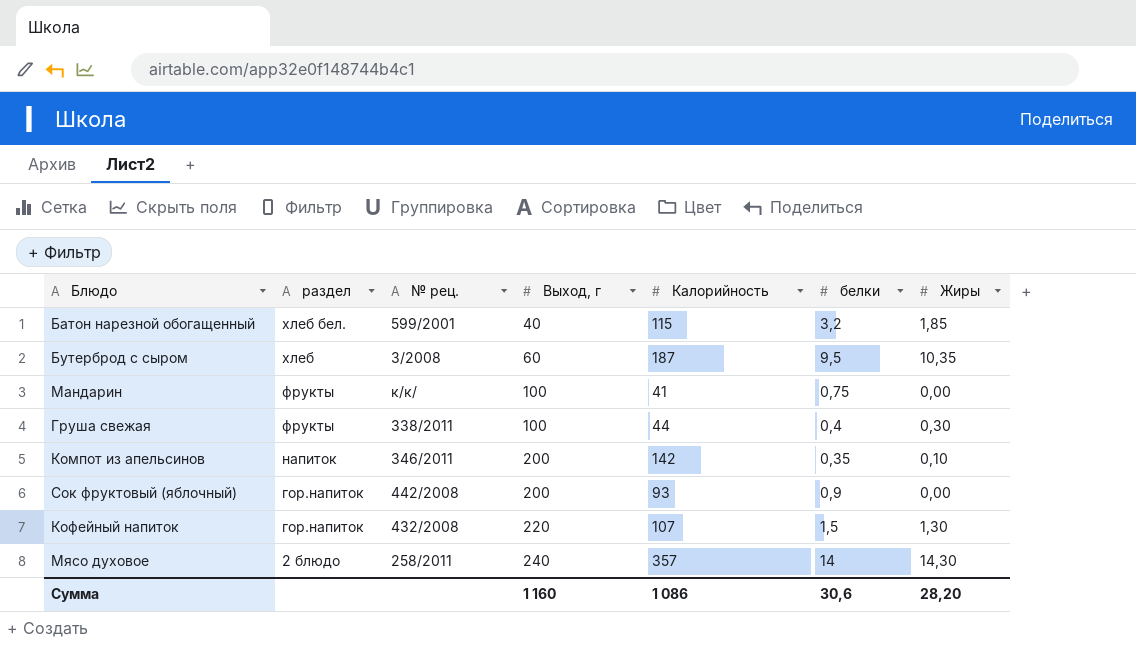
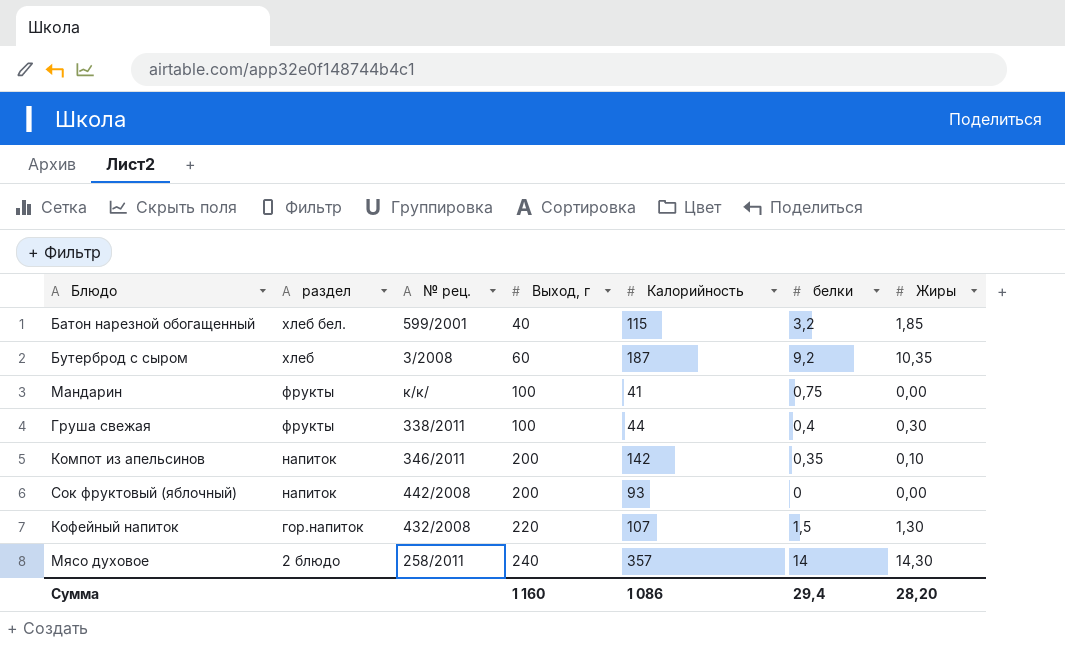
Бутерброд с сыром | белки: 9,5 -> 9,2
Сок фруктовый (яблочный) | раздел: гор.напиток -> напиток
Сок фруктовый (яблочный) | белки: 0,9 -> 0
Сумма | белки: 30,6 -> 29,4

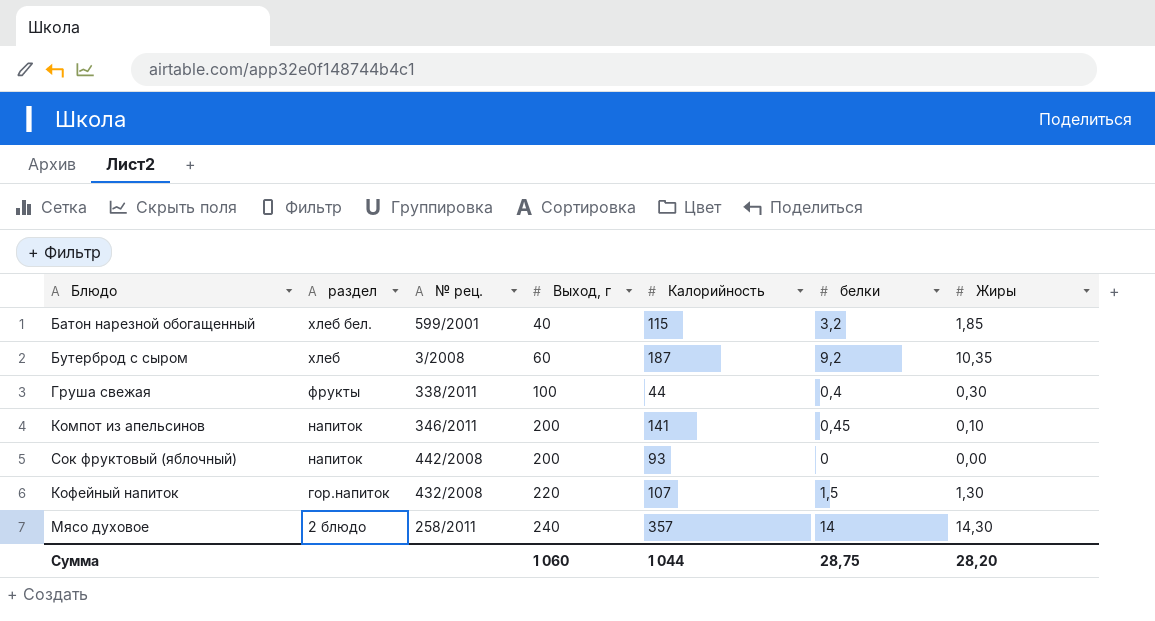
row Мандарин: фрукты | к/к/ | 100 | 41 | 0,75 | 0,00 -> none
Компот из апельсинов | Калорийность: 142 -> 141
Компот из апельсинов | белки: 0,35 -> 0,45
Сумма | Выход, г: 1 160 -> 1 060
Сумма | Калорийность: 1 086 -> 1 044
Сумма | белки: 29,4 -> 28,75

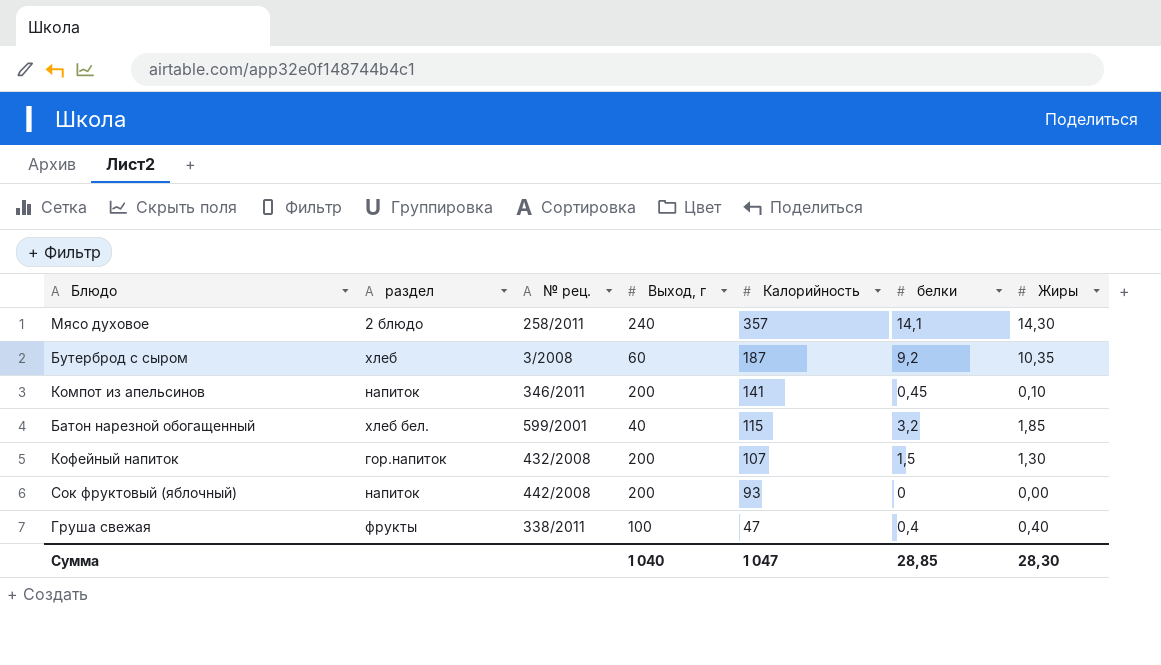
row order: раздел descending -> Калорийность descending
Мясо духовое | белки: 14 -> 14,1
Кофейный напиток | Выход, г: 220 -> 200
Груша свежая | Калорийность: 44 -> 47
Груша свежая | Жиры: 0,30 -> 0,40
Сумма | Выход, г: 1 060 -> 1 040
Сумма | Калорийность: 1 044 -> 1 047
Сумма | белки: 28,75 -> 28,85
Сумма | Жиры: 28,20 -> 28,30

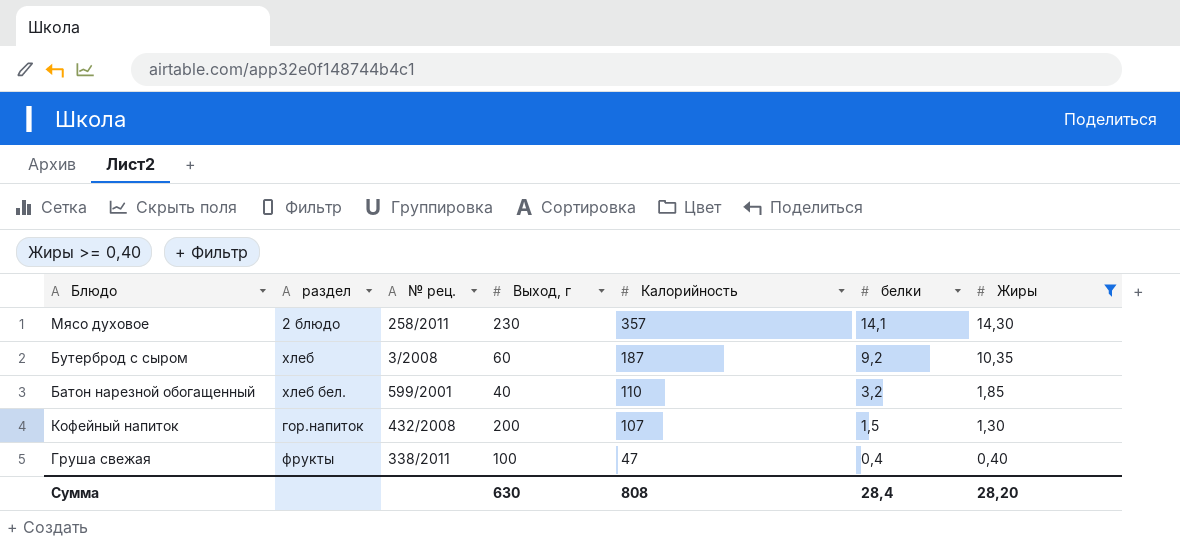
filter: none -> Жиры >= 0,40
Мясо духовое | Выход, г: 240 -> 230
Батон нарезной обогащенный | Калорийность: 115 -> 110
Сумма | Выход, г: 1 040 -> 630
Сумма | Калорийность: 1 047 -> 808
Сумма | белки: 28,85 -> 28,4
Сумма | Жиры: 28,30 -> 28,20

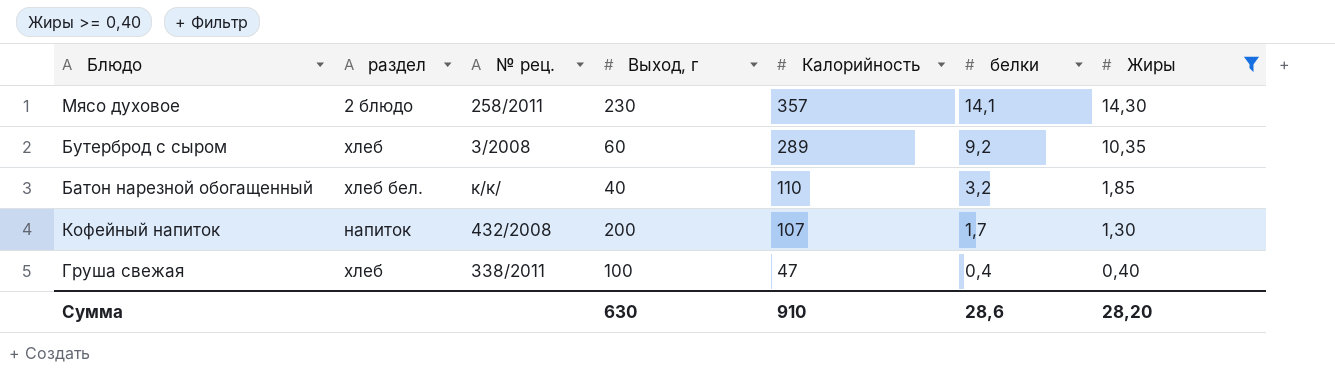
Бутерброд с сыром | Калорийность: 187 -> 289
Батон нарезной обогащенный | № рец.: 599/2001 -> к/к/
Кофейный напиток | раздел: гор.напиток -> напиток
Кофейный напиток | белки: 1,5 -> 1,7
Груша свежая | раздел: фрукты -> хлеб
Сумма | Калорийность: 808 -> 910
Сумма | белки: 28,4 -> 28,6

